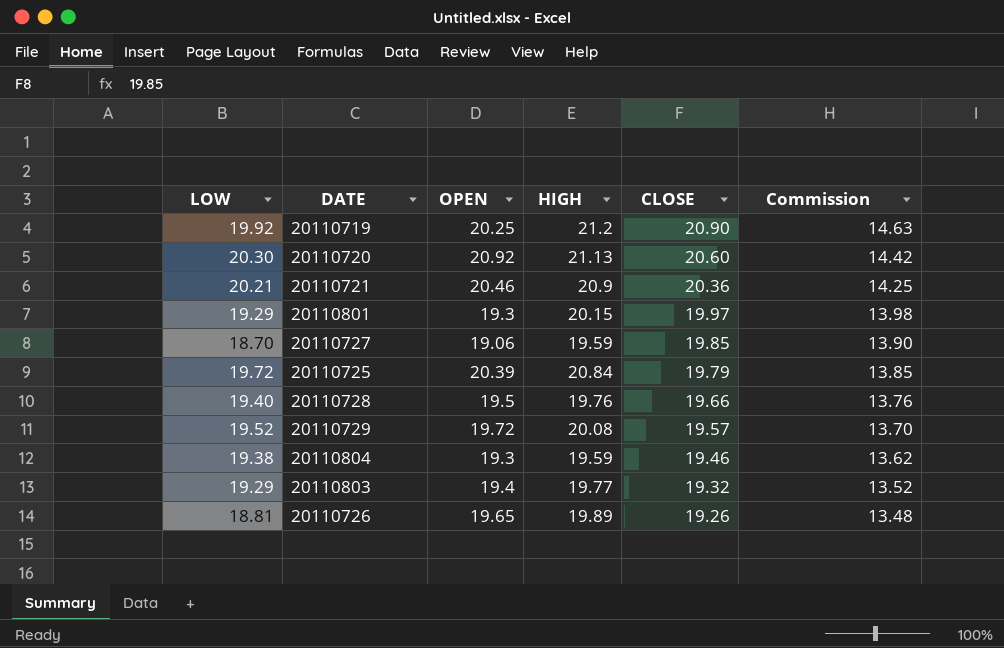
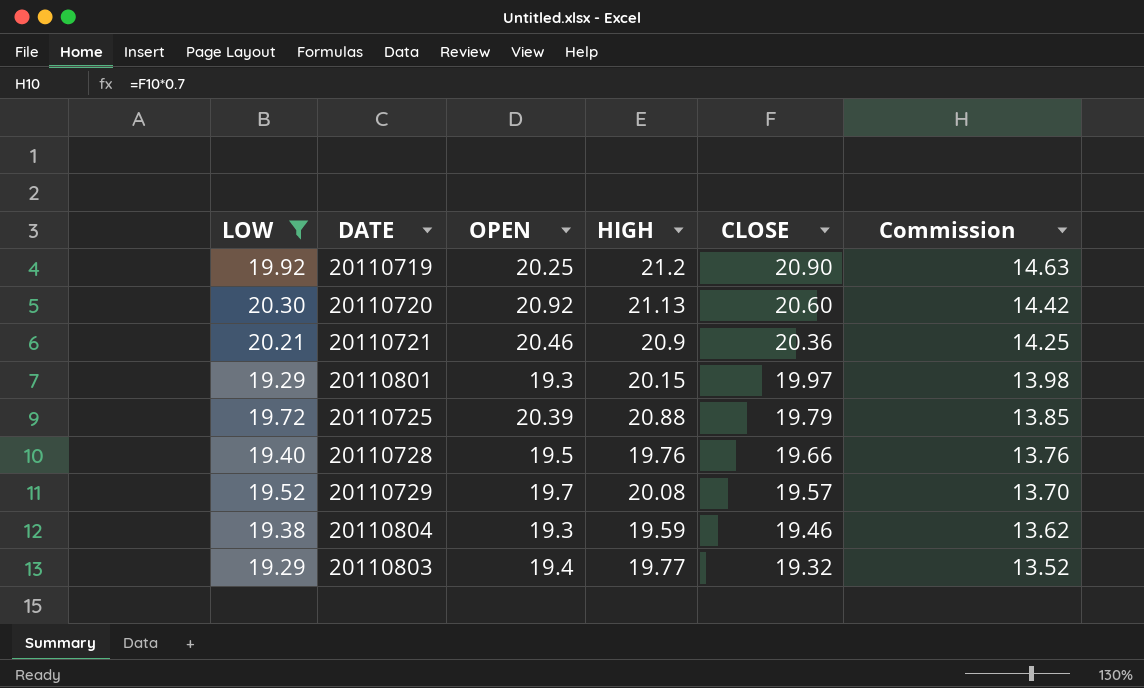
filter: none -> LOW >= 19.29
20110725 | HIGH: 20.84 -> 20.88
20110729 | OPEN: 19.72 -> 19.7

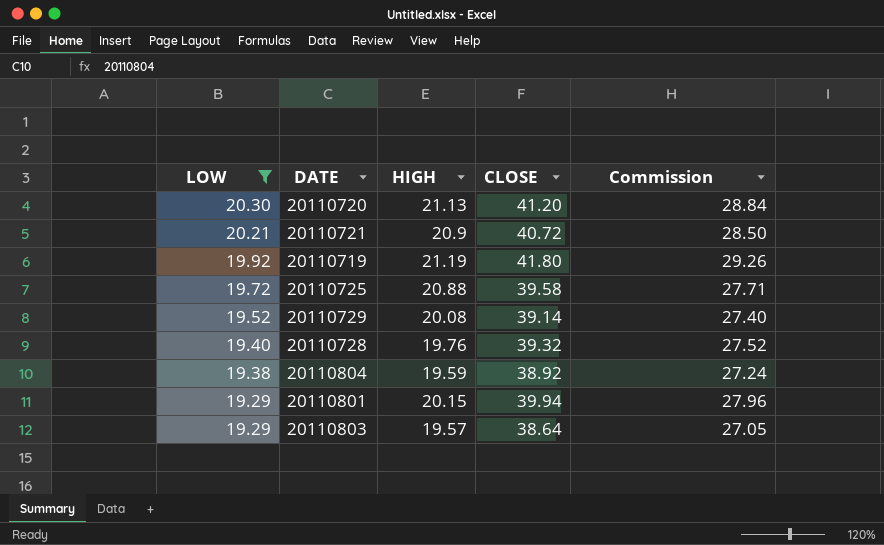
row order: CLOSE descending -> LOW descending
column OPEN | position: 3 -> none
20110720 | CLOSE: 20.60 -> 41.20
20110720 | Commission: 14.42 -> 28.84
20110721 | CLOSE: 20.36 -> 40.72
20110721 | Commission: 14.25 -> 28.50
20110719 | HIGH: 21.2 -> 21.19
20110719 | CLOSE: 20.90 -> 41.80
20110719 | Commission: 14.63 -> 29.26
20110725 | CLOSE: 19.79 -> 39.58
20110725 | Commission: 13.85 -> 27.71
20110729 | CLOSE: 19.57 -> 39.14
20110729 | Commission: 13.70 -> 27.40
20110728 | CLOSE: 19.66 -> 39.32
20110728 | Commission: 13.76 -> 27.52
20110804 | CLOSE: 19.46 -> 38.92
20110804 | Commission: 13.62 -> 27.24
20110801 | CLOSE: 19.97 -> 39.94
20110801 | Commission: 13.98 -> 27.96
20110803 | HIGH: 19.77 -> 19.57
20110803 | CLOSE: 19.32 -> 38.64
20110803 | Commission: 13.52 -> 27.05

